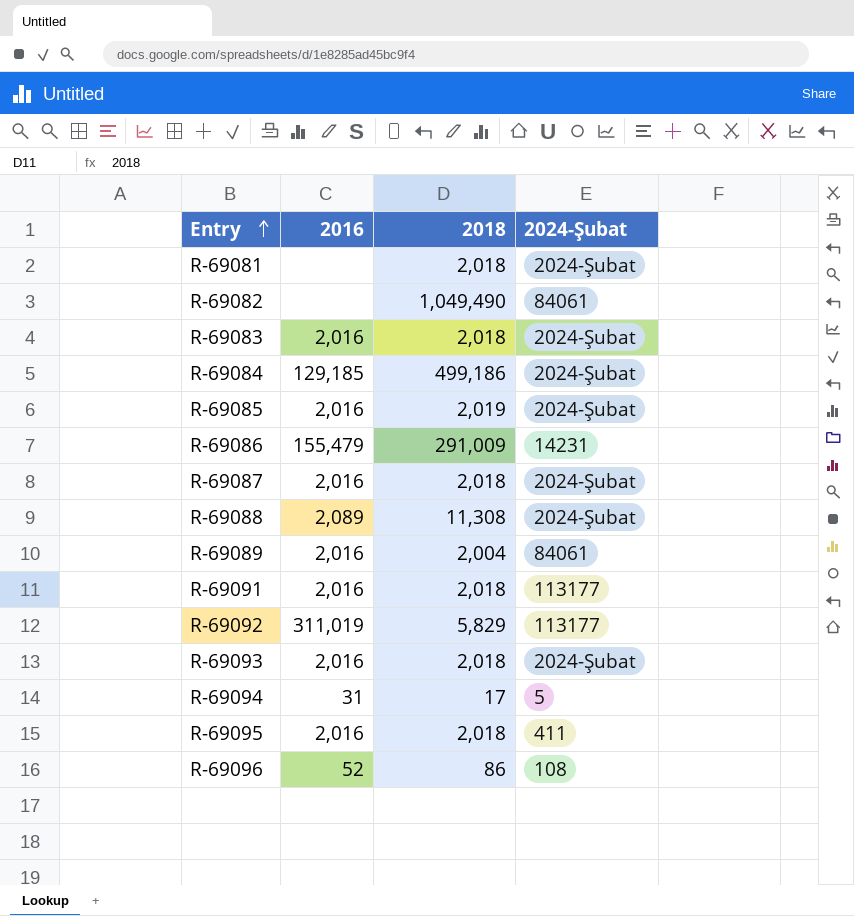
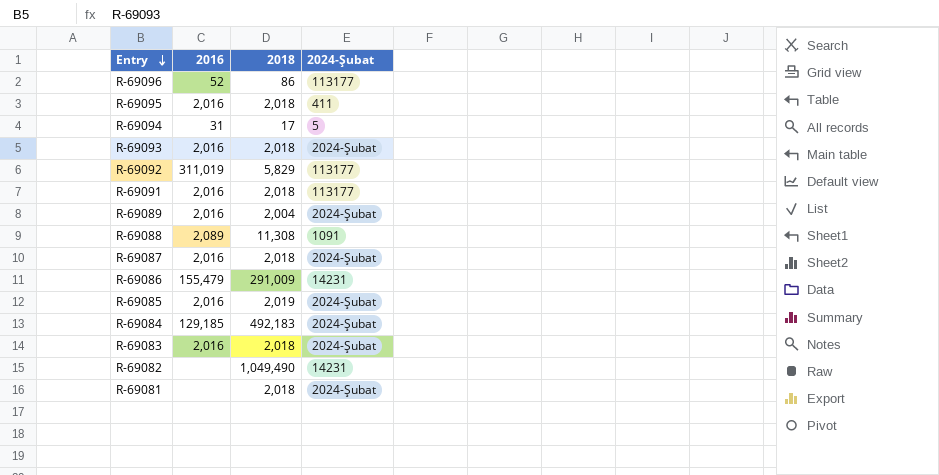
row order: Entry ascending -> Entry descending
R-69096 | 2024-Şubat: 108 -> 113177
R-69089 | 2024-Şubat: 84061 -> 2024-Şubat
R-69088 | 2024-Şubat: 2024-Şubat -> 1091
R-69084 | 2018: 499,186 -> 492,183
R-69082 | 2024-Şubat: 84061 -> 14231

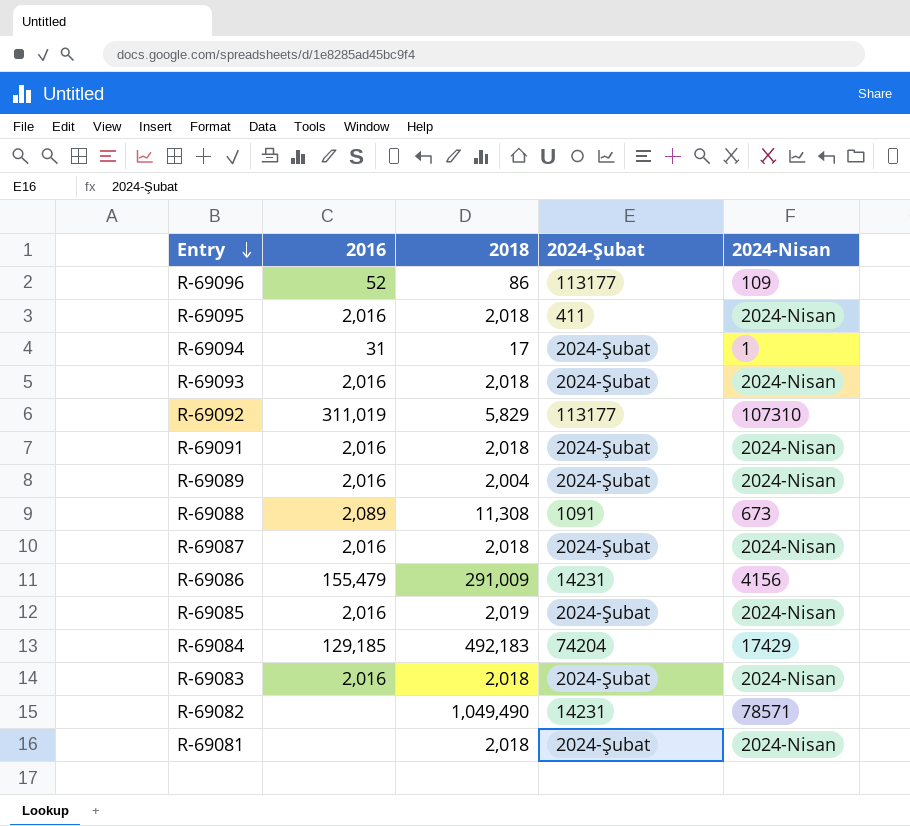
column 2024-Nisan | position: none -> 5
R-69094 | 2024-Şubat: 5 -> 2024-Şubat
R-69091 | 2024-Şubat: 113177 -> 2024-Şubat
R-69084 | 2024-Şubat: 2024-Şubat -> 74204

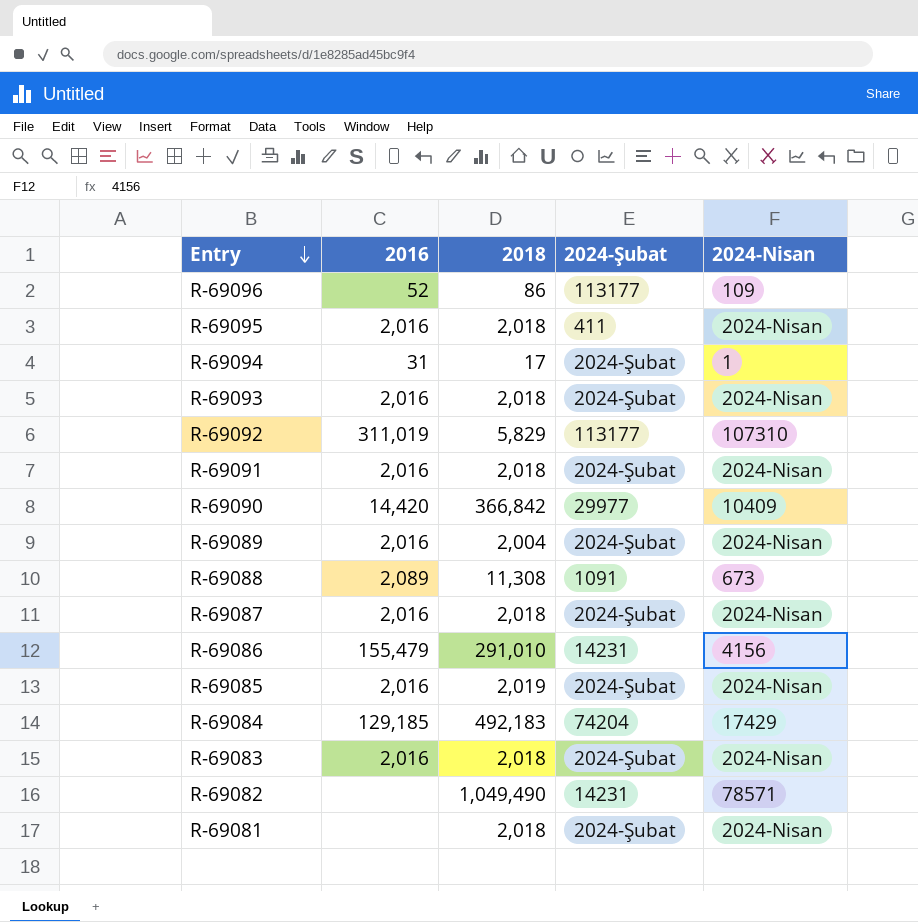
row R-69090: none -> 14,420 | 366,842 | 29977 | 10409
R-69086 | 2018: 291,009 -> 291,010

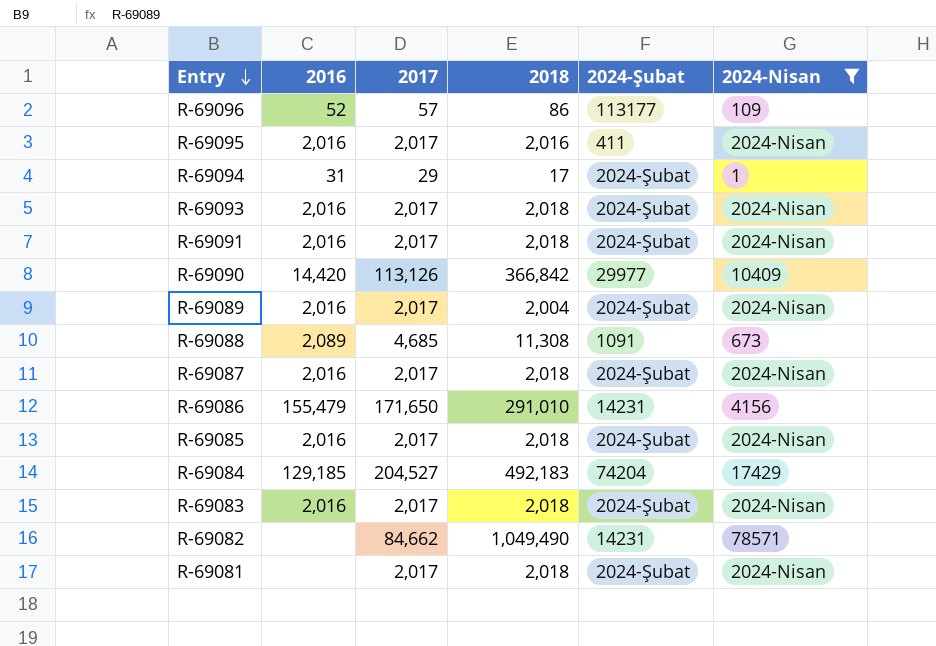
filter: none -> 2024-Nisan != 107310
column 2017 | position: none -> 3
R-69095 | 2018: 2,018 -> 2,016
R-69085 | 2018: 2,019 -> 2,018

